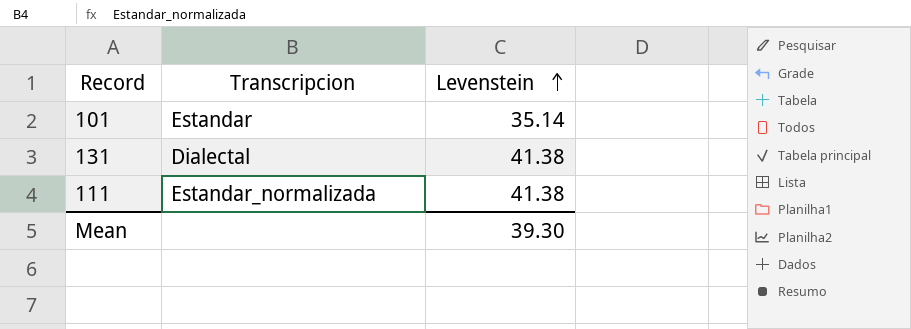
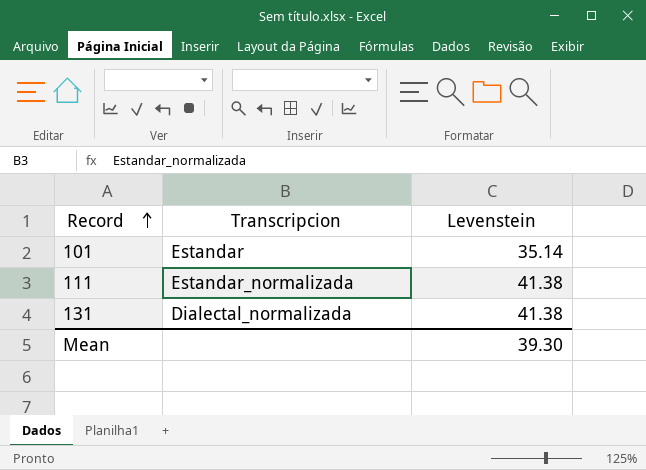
row order: Levenstein ascending -> Record ascending
131 | Transcripcion: Dialectal -> Dialectal_normalizada

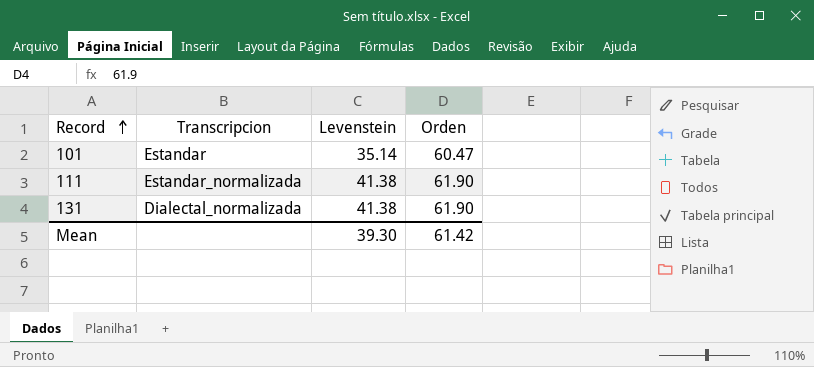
column Orden | position: none -> 4

